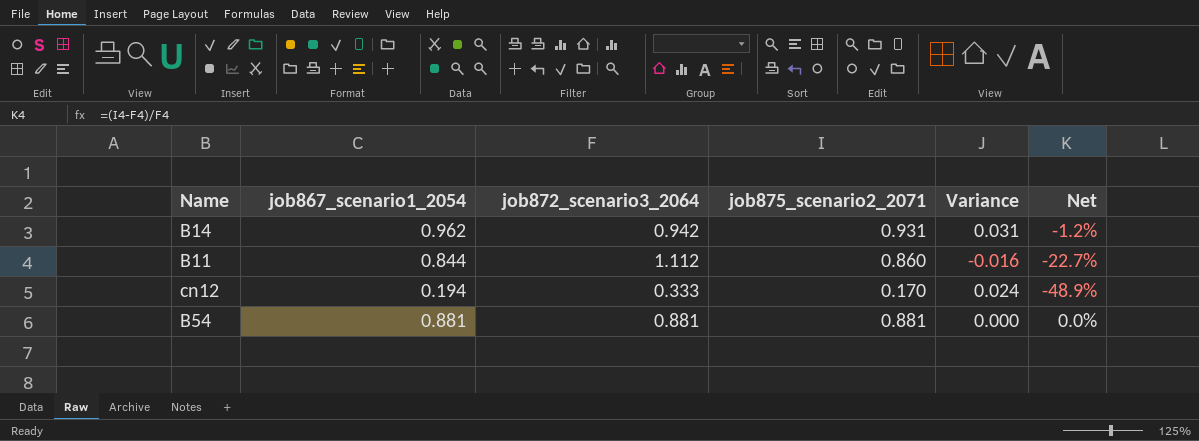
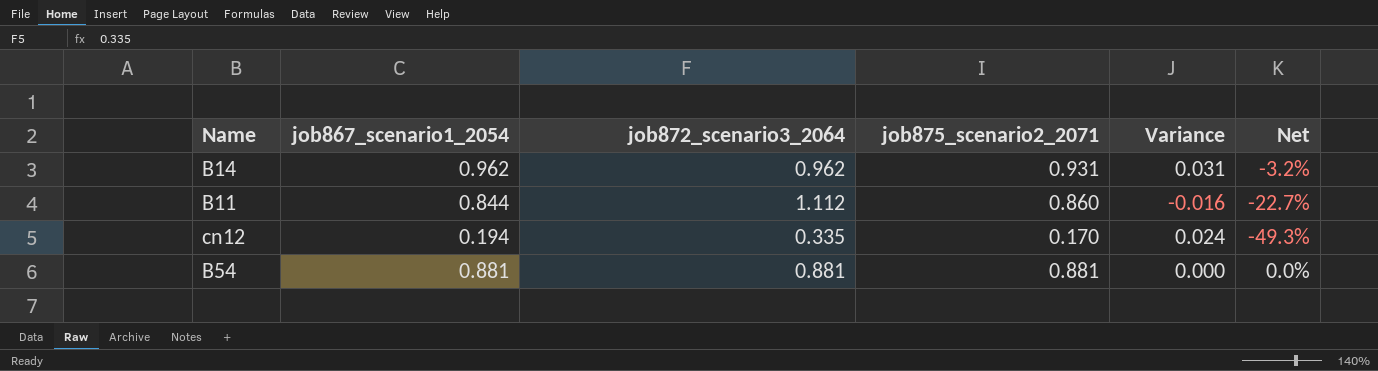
B14 | job872_scenario3_2064: 0.942 -> 0.962
B14 | Net: -1.2% -> -3.2%
cn12 | job872_scenario3_2064: 0.333 -> 0.335
cn12 | Net: -48.9% -> -49.3%

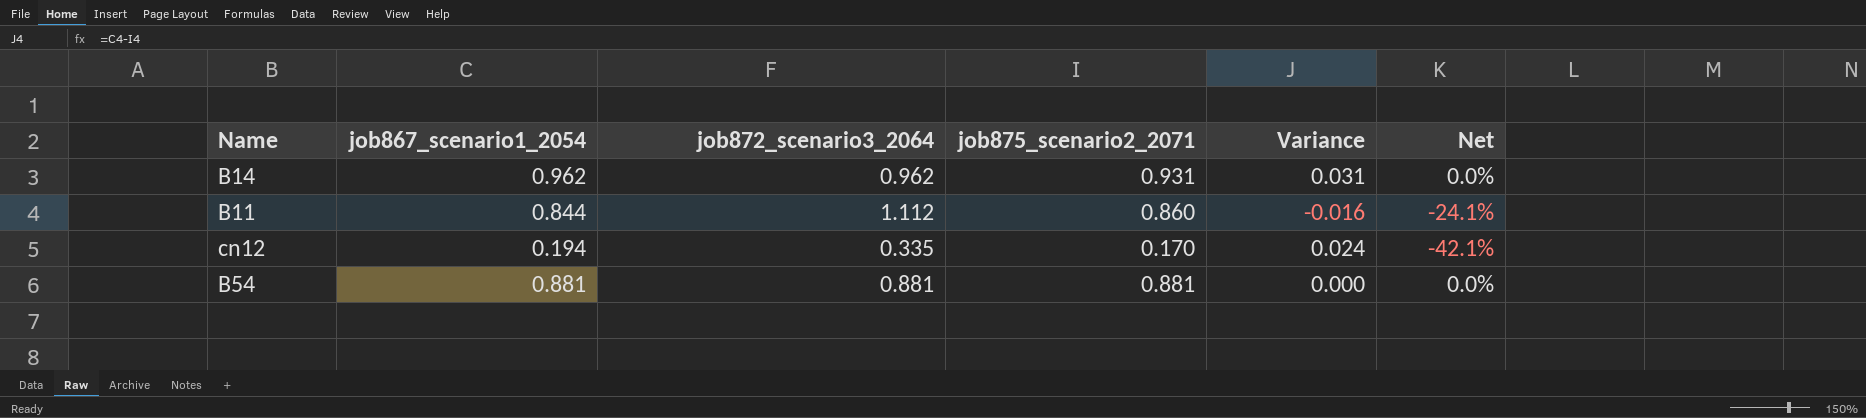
column Net | formula: ([job875_scenario2_2071] - [job872_scenario3_2064]) / [job872_scenario3_2064] -> ([job867_scenario1_2054] - [job872_scenario3_2064]) / [job872_scenario3_2064]

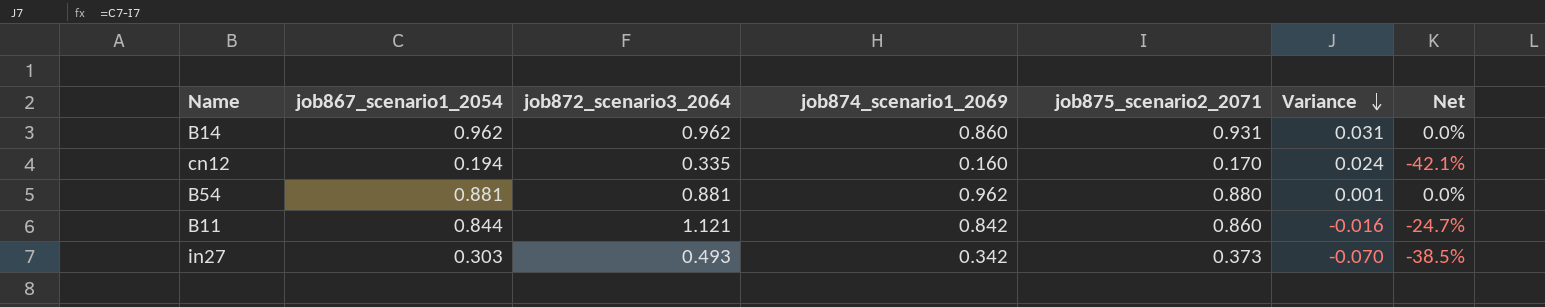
row order: none -> Variance descending
column job874_scenario1_2069 | position: none -> 4
B54 | job875_scenario2_2071: 0.881 -> 0.880
B54 | Variance: 0.000 -> 0.001
B11 | job872_scenario3_2064: 1.112 -> 1.121
B11 | Net: -24.1% -> -24.7%
row in27: none -> 0.303 | 0.493 | 0.342 | 0.373 | -0.070 | -38.5%

